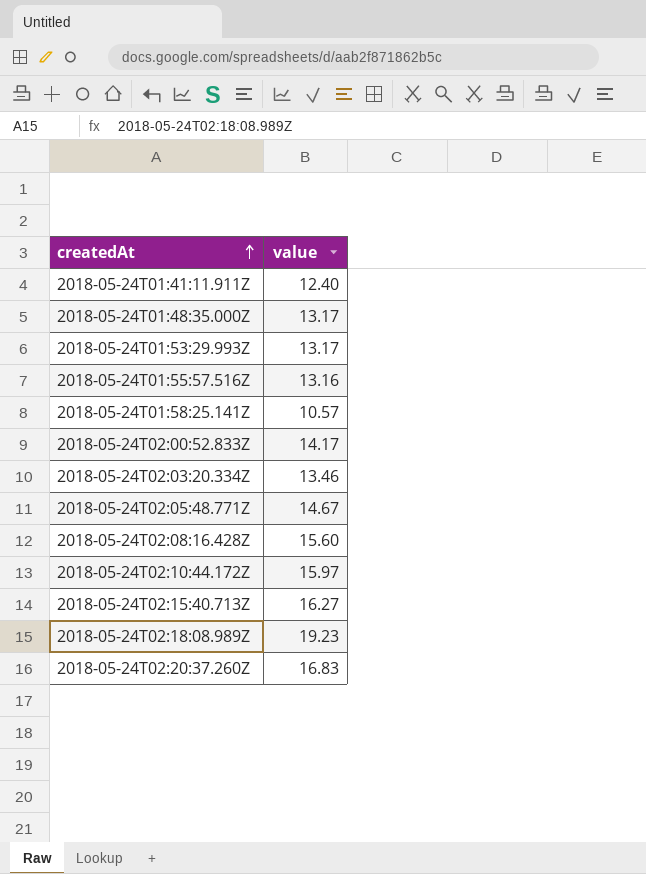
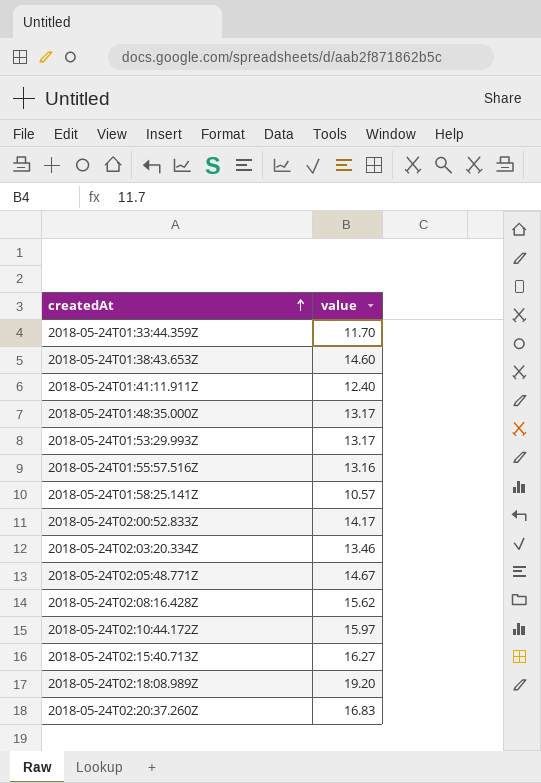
row 2018-05-24T01:33:44.359Z: none -> 11.70
row 2018-05-24T01:38:43.653Z: none -> 14.60
2018-05-24T02:08:16.428Z | value: 15.60 -> 15.62
2018-05-24T02:18:08.989Z | value: 19.23 -> 19.20

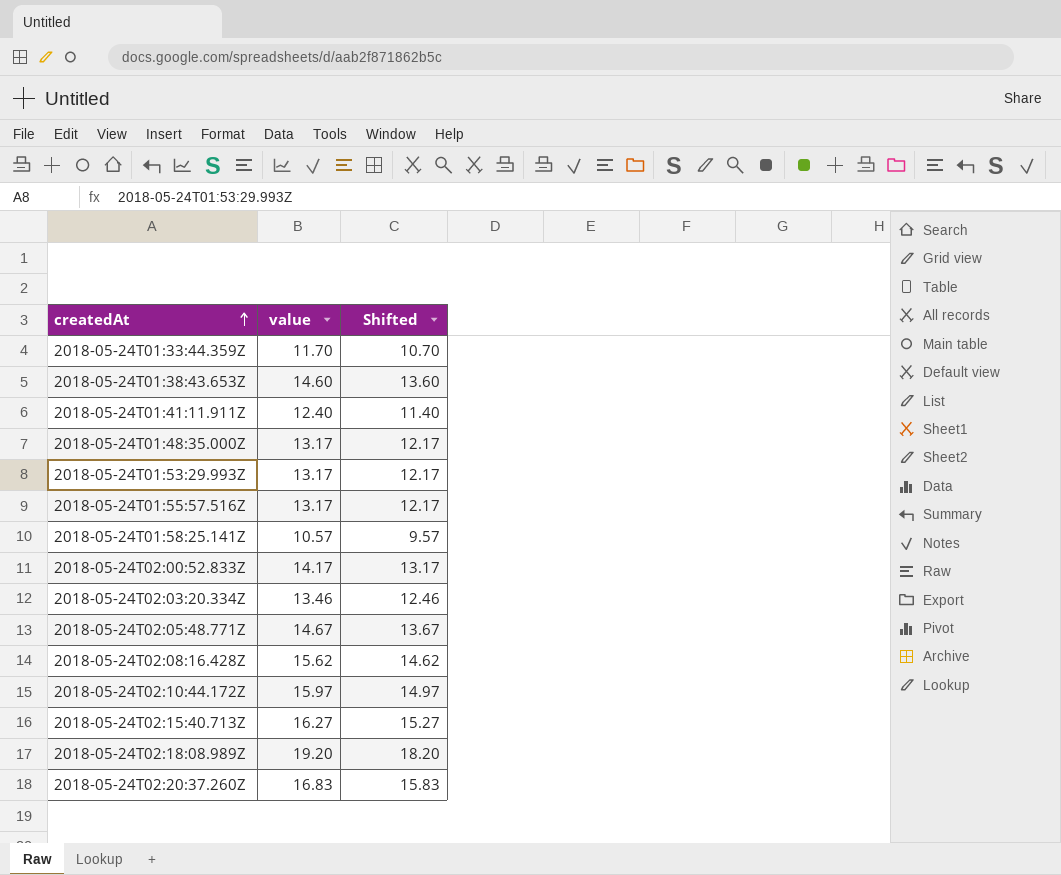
column Shifted | formula: none -> [value] - 1
2018-05-24T01:55:57.516Z | value: 13.16 -> 13.17

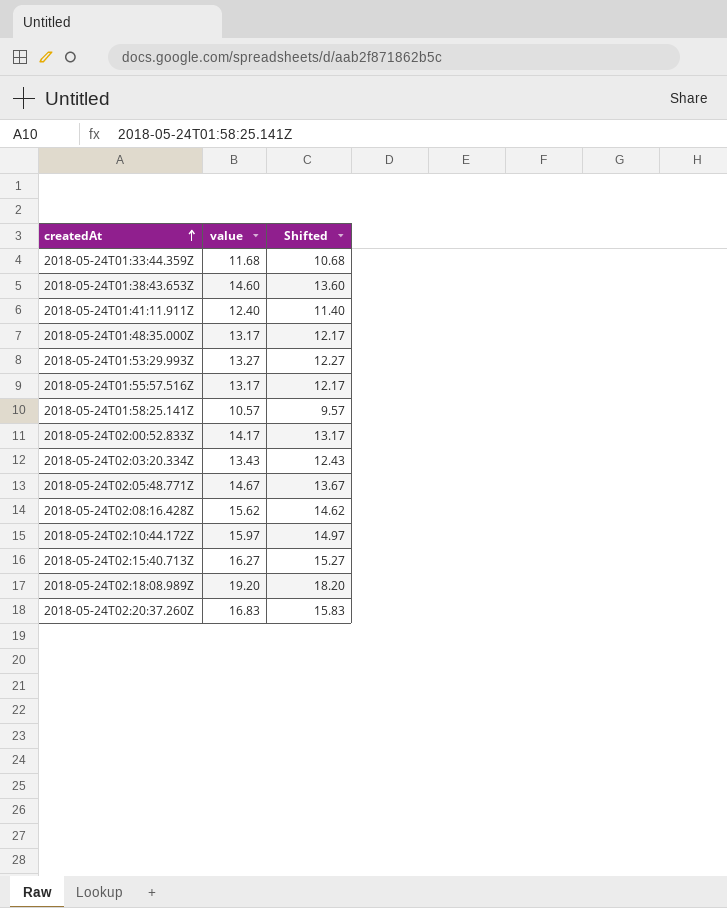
2018-05-24T01:33:44.359Z | value: 11.70 -> 11.68
2018-05-24T01:33:44.359Z | Shifted: 10.70 -> 10.68
2018-05-24T01:53:29.993Z | value: 13.17 -> 13.27
2018-05-24T01:53:29.993Z | Shifted: 12.17 -> 12.27
2018-05-24T02:03:20.334Z | value: 13.46 -> 13.43
2018-05-24T02:03:20.334Z | Shifted: 12.46 -> 12.43

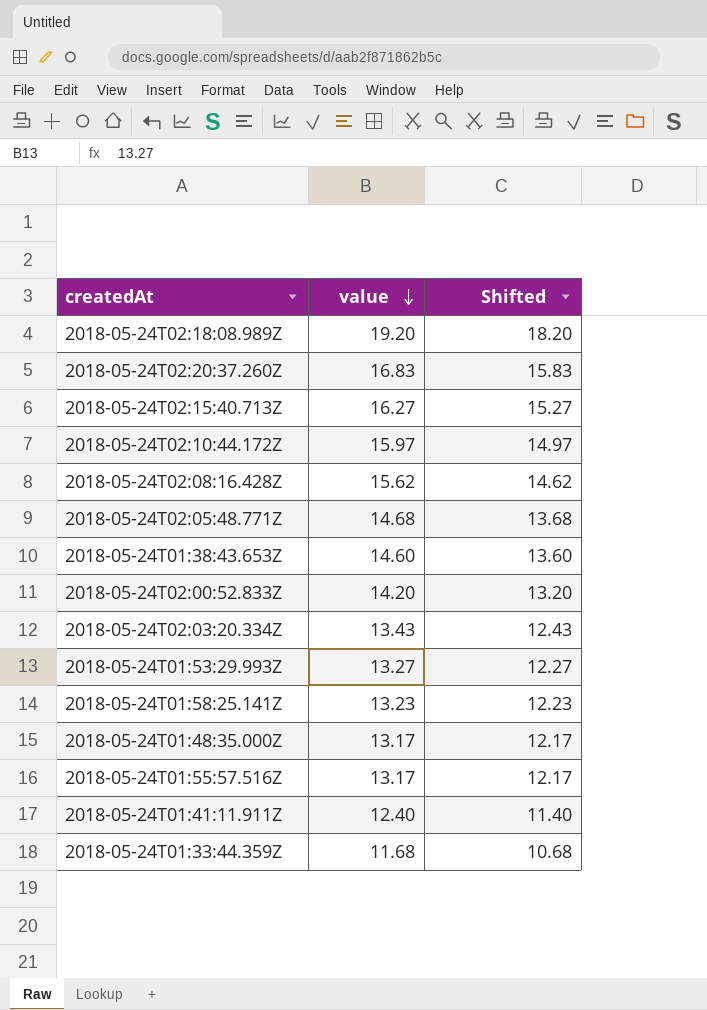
row order: createdAt ascending -> value descending
2018-05-24T02:05:48.771Z | value: 14.67 -> 14.68
2018-05-24T02:05:48.771Z | Shifted: 13.67 -> 13.68
2018-05-24T02:00:52.833Z | value: 14.17 -> 14.20
2018-05-24T02:00:52.833Z | Shifted: 13.17 -> 13.20
2018-05-24T01:58:25.141Z | value: 10.57 -> 13.23
2018-05-24T01:58:25.141Z | Shifted: 9.57 -> 12.23

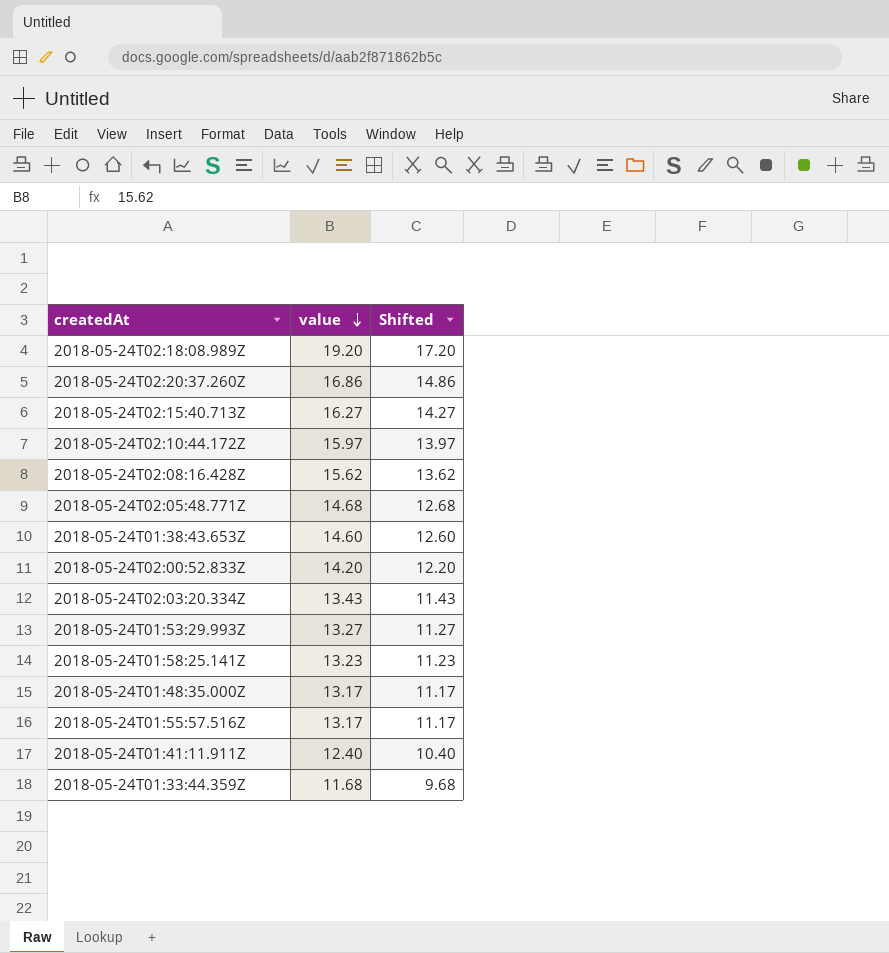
column Shifted | formula: [value] - 1 -> [value] - 2
2018-05-24T02:20:37.260Z | value: 16.83 -> 16.86

